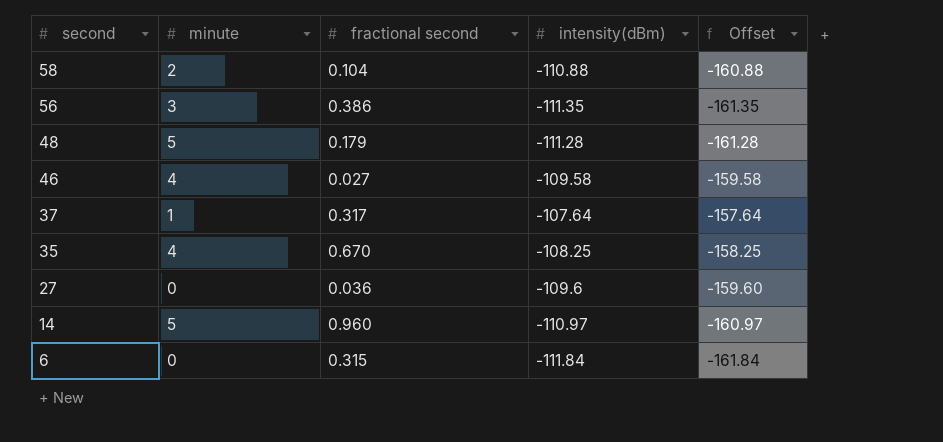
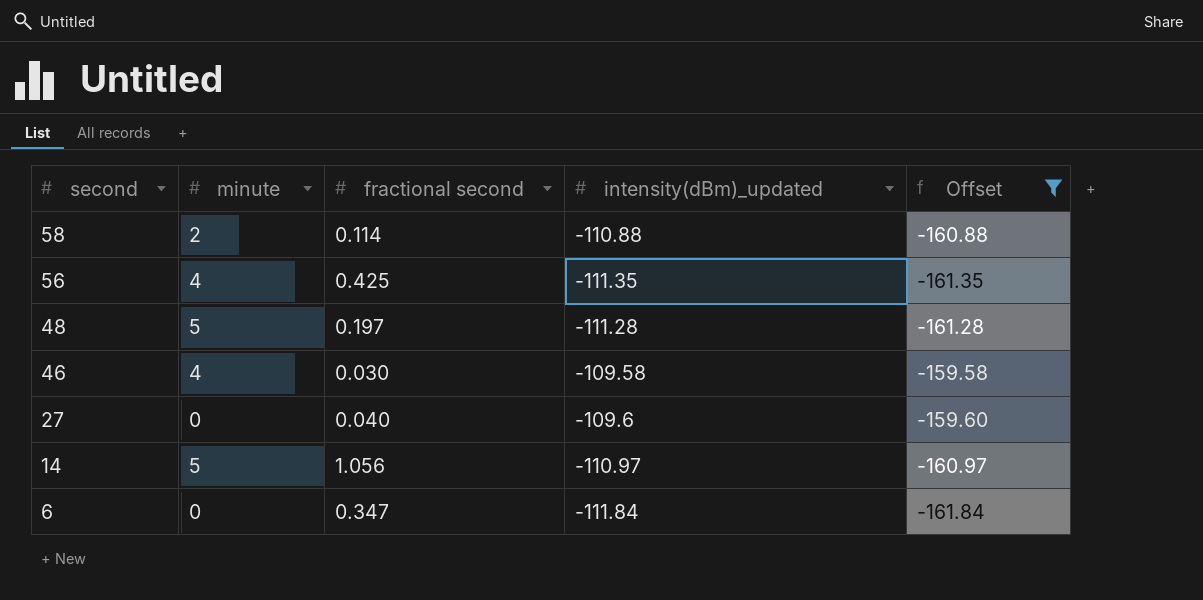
filter: none -> Offset <= -159.58
column name: intensity(dBm) -> intensity(dBm)_updated
58 | fractional second: 0.104 -> 0.114
56 | minute: 3 -> 4
56 | fractional second: 0.386 -> 0.425
48 | fractional second: 0.179 -> 0.197
46 | fractional second: 0.027 -> 0.030
27 | fractional second: 0.036 -> 0.040
14 | fractional second: 0.960 -> 1.056
6 | fractional second: 0.315 -> 0.347

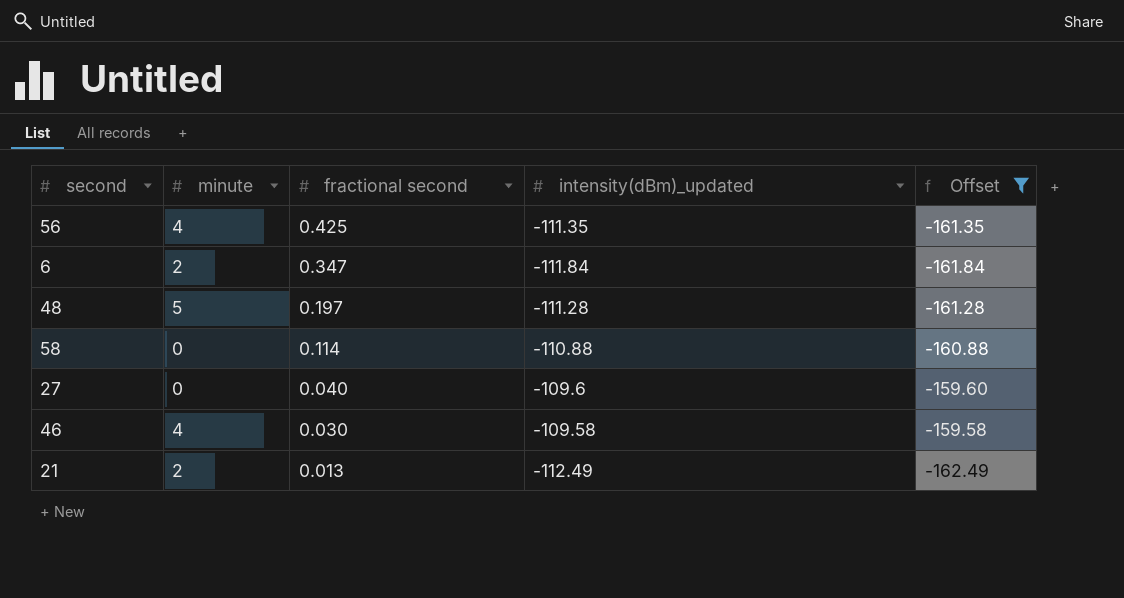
row order: second descending -> fractional second descending
row 14: 5 | 1.056 | -110.97 | -160.97 -> none
6 | minute: 0 -> 2
58 | minute: 2 -> 0
row 21: none -> 2 | 0.013 | -112.49 | -162.49

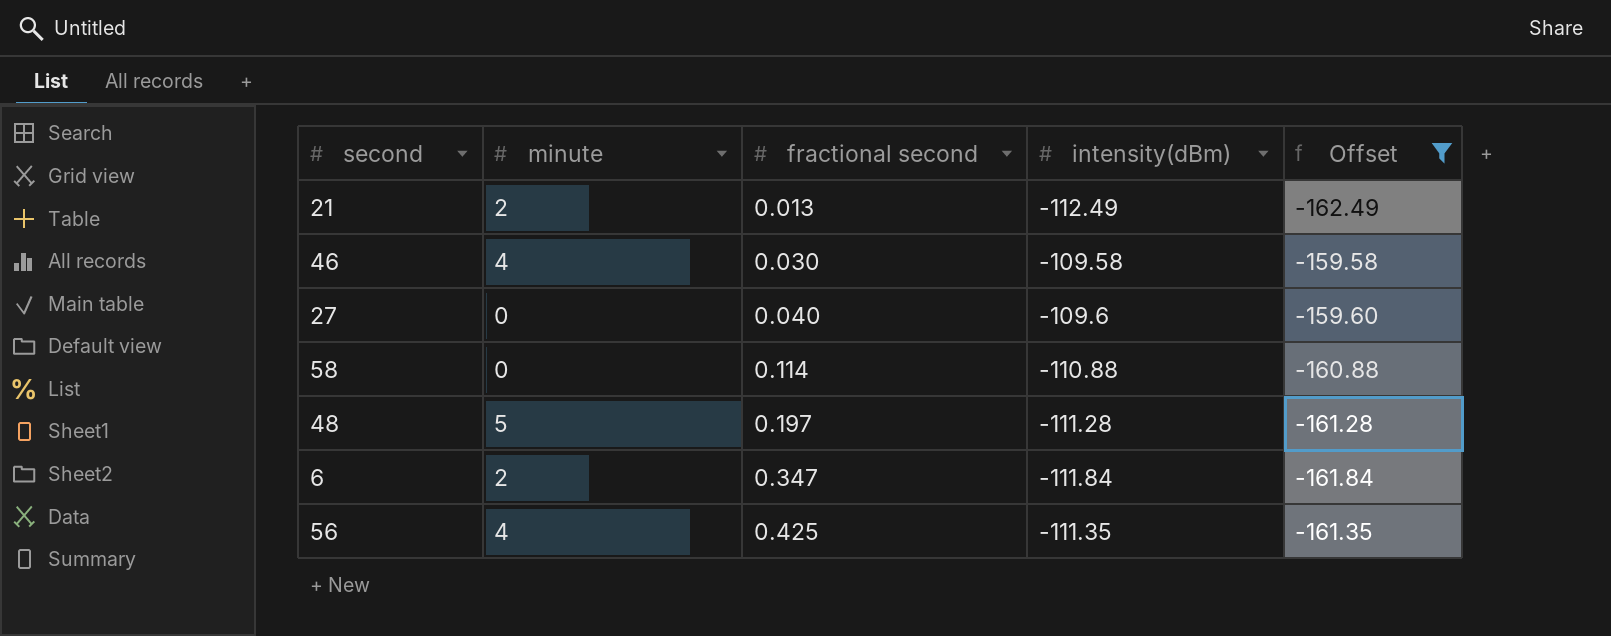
row order: fractional second descending -> fractional second ascending
column name: intensity(dBm)_updated -> intensity(dBm)

